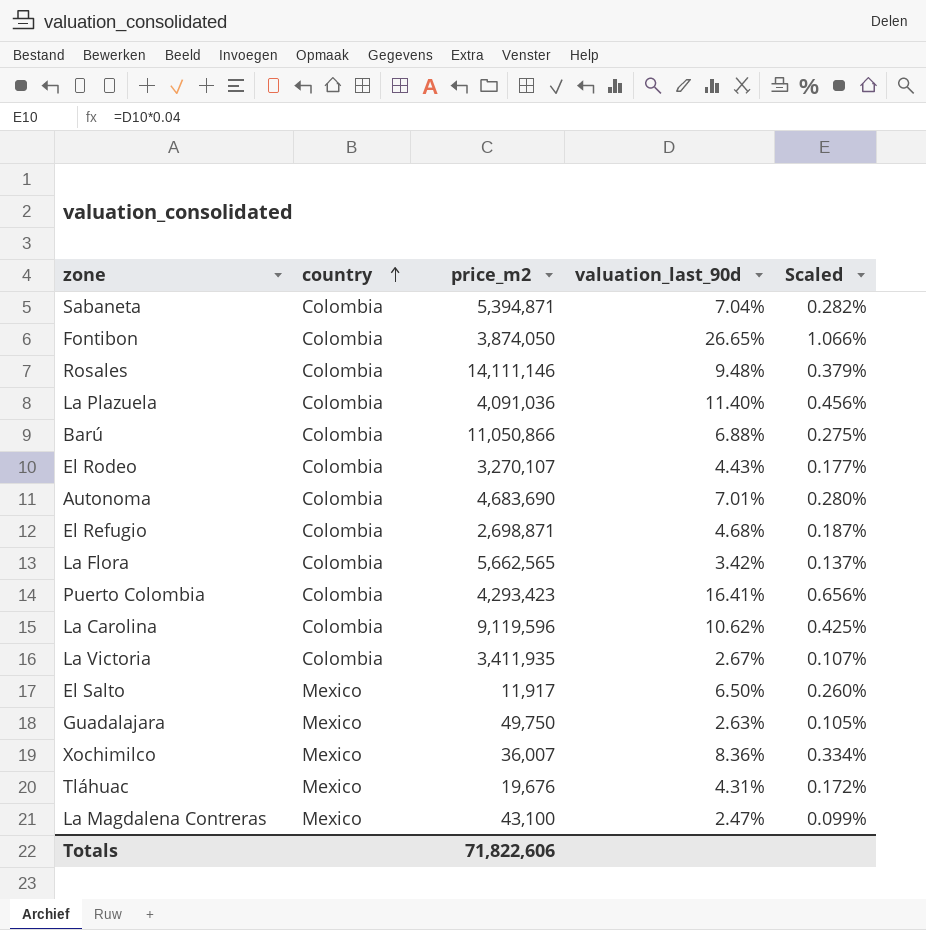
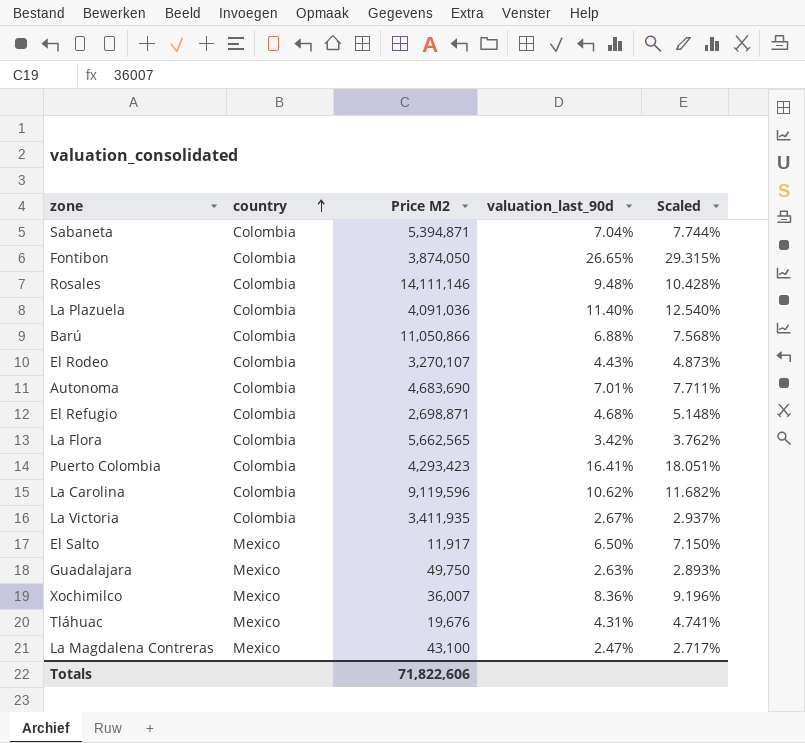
column name: price_m2 -> Price M2
column Scaled | formula: [valuation_last_90d] * 0.04 -> [valuation_last_90d] * 1.1

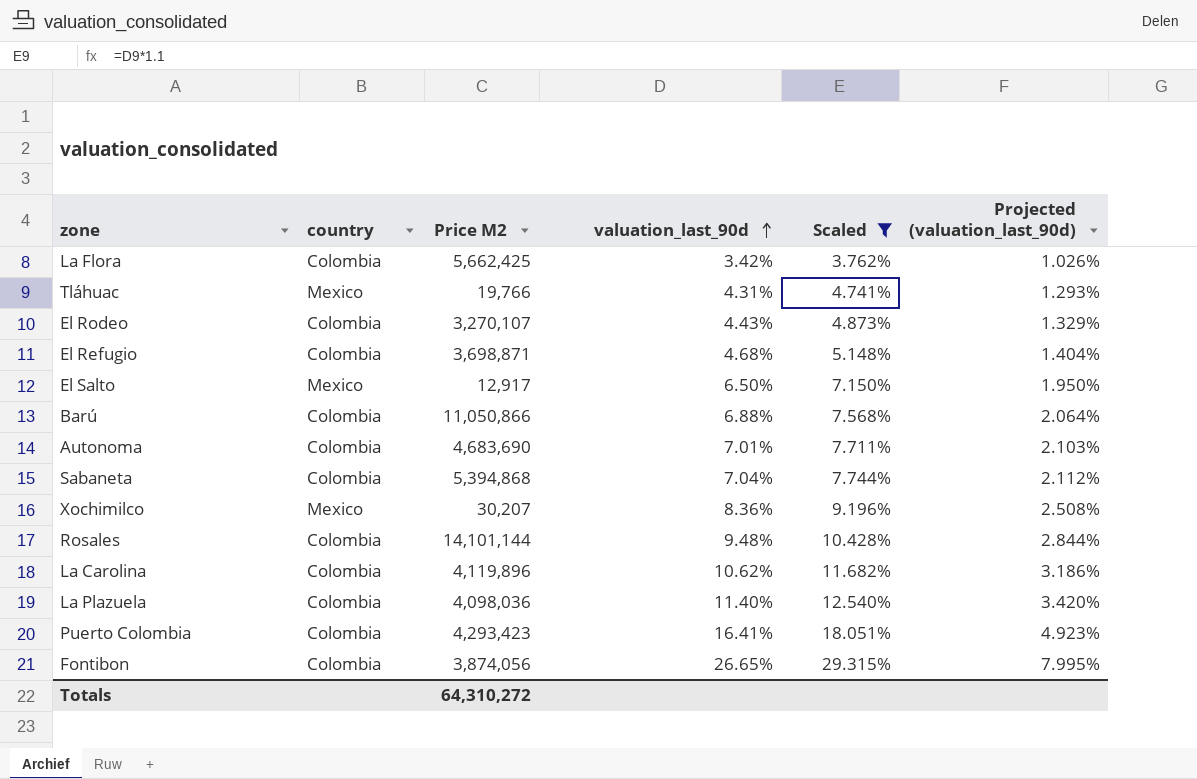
filter: none -> Scaled >= 3.762%
row order: country ascending -> valuation_last_90d ascending
column Projected (valuation_last_90d) | formula: none -> [valuation_last_90d] * 0.3
La Flora | Price M2: 5,662,565 -> 5,662,425
Tláhuac | Price M2: 19,676 -> 19,766
El Refugio | Price M2: 2,698,871 -> 3,698,871
El Salto | Price M2: 11,917 -> 12,917
Sabaneta | Price M2: 5,394,871 -> 5,394,868
Xochimilco | Price M2: 36,007 -> 30,207
Rosales | Price M2: 14,111,146 -> 14,101,144
La Carolina | Price M2: 9,119,596 -> 4,119,896
La Plazuela | Price M2: 4,091,036 -> 4,098,036
Fontibon | Price M2: 3,874,050 -> 3,874,056
Totals | Price M2: 71,822,606 -> 64,310,272

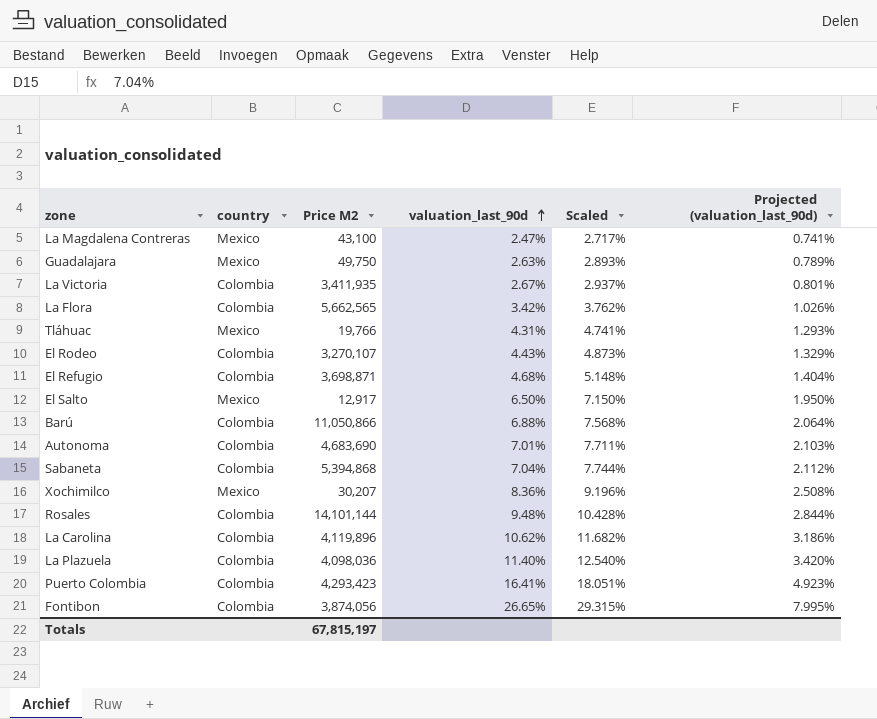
filter: Scaled >= 3.762% -> none
La Flora | Price M2: 5,662,425 -> 5,662,565
Totals | Price M2: 64,310,272 -> 67,815,197

